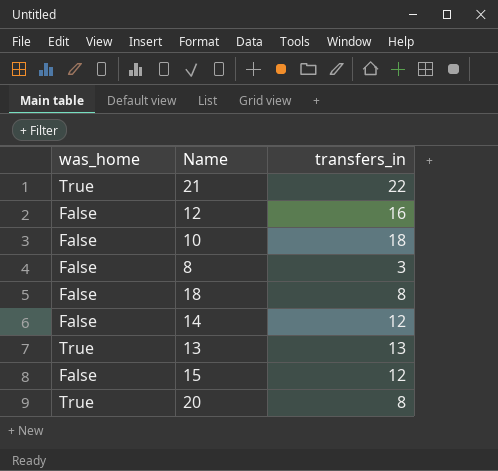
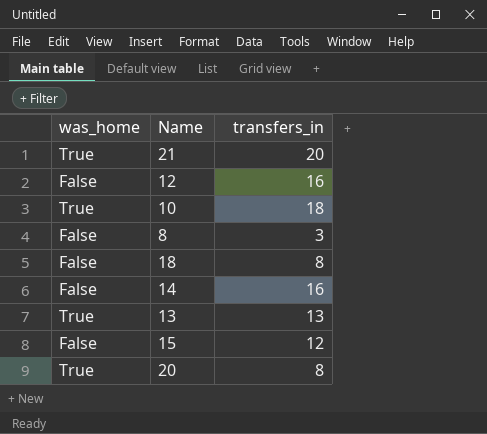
21 | transfers_in: 22 -> 20
10 | was_home: False -> True
14 | transfers_in: 12 -> 16

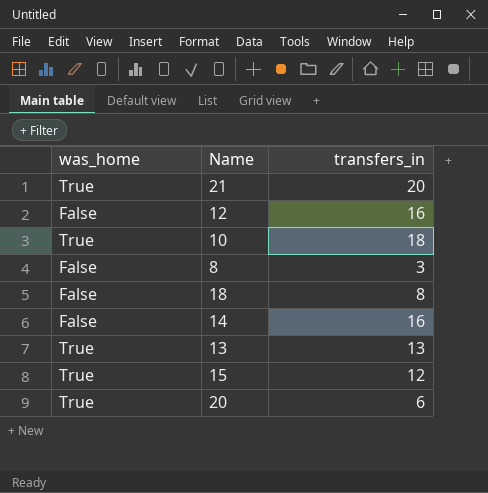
15 | was_home: False -> True
20 | transfers_in: 8 -> 6

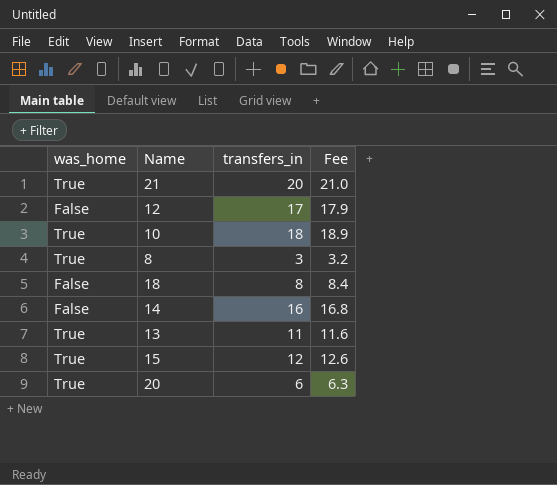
column Fee | formula: none -> [transfers_in] * 1.05
12 | transfers_in: 16 -> 17
8 | was_home: False -> True
13 | transfers_in: 13 -> 11

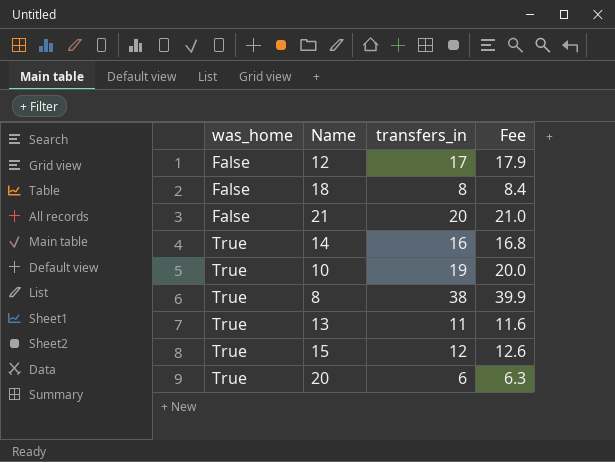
row order: none -> was_home ascending
21 | was_home: True -> False
14 | was_home: False -> True
10 | transfers_in: 18 -> 19
10 | Fee: 18.9 -> 20.0
8 | transfers_in: 3 -> 38
8 | Fee: 3.2 -> 39.9

